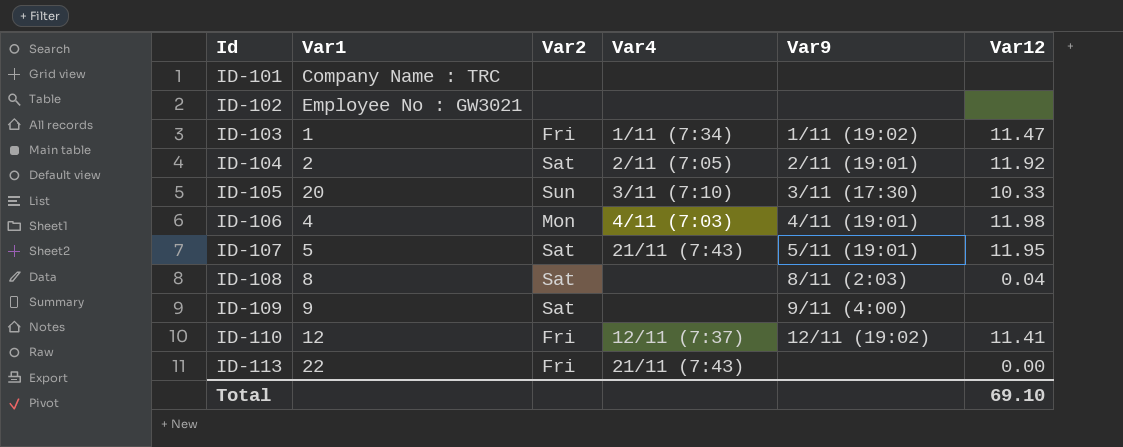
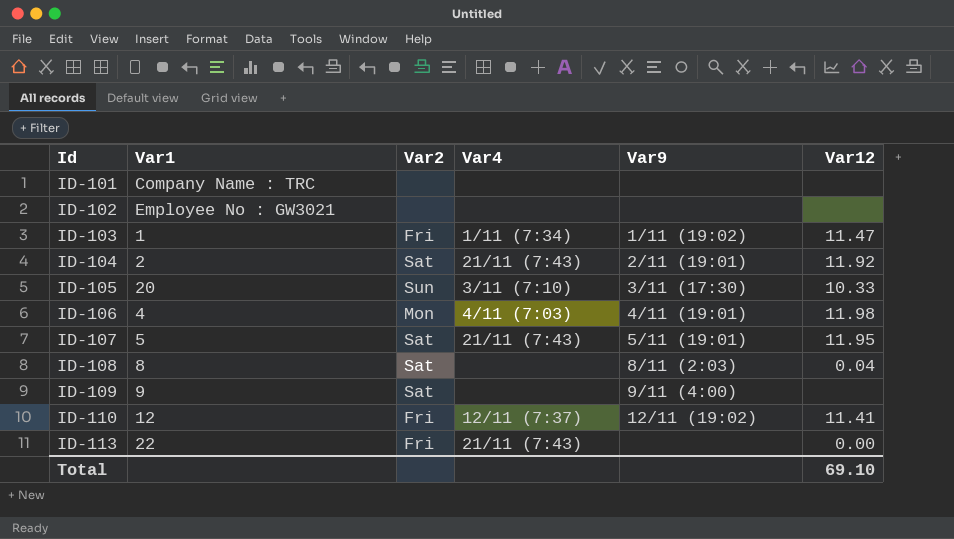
ID-104 | Var4: 2/11 (7:05) -> 21/11 (7:43)

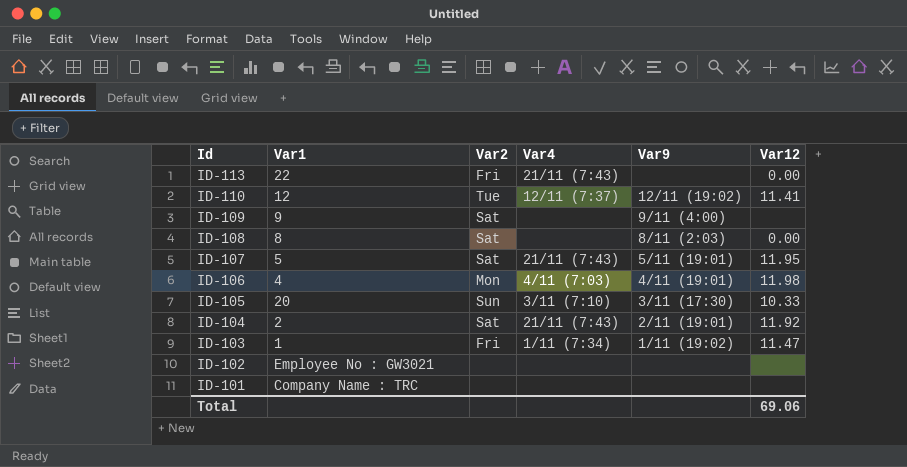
row order: Id ascending -> Id descending
ID-110 | Var2: Fri -> Tue
ID-108 | Var12: 0.04 -> 0.00
Total | Var12: 69.10 -> 69.06

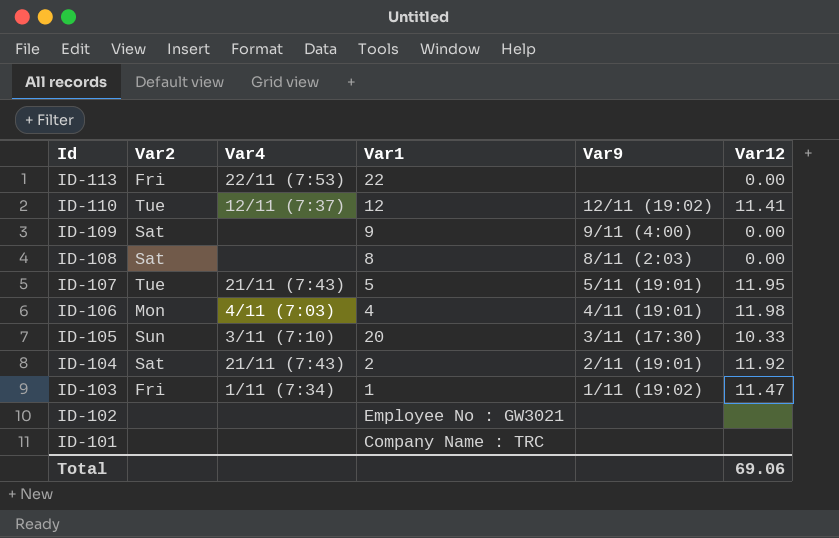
column Var1 | position: 2 -> 4
ID-113 | Var4: 21/11 (7:43) -> 22/11 (7:53)
ID-109 | Var12: none -> 0.00
ID-107 | Var2: Sat -> Tue

